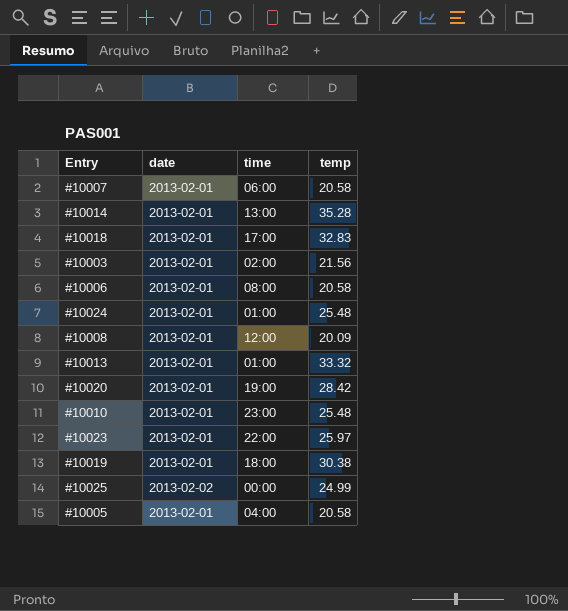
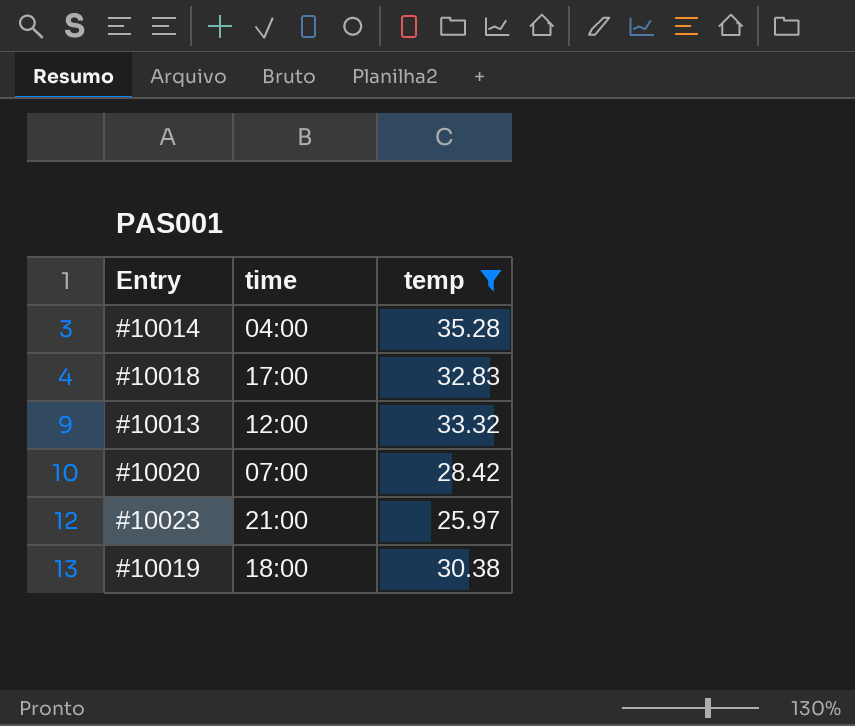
filter: none -> temp >= 25.97
column date | position: 2 -> none
#10014 | time: 13:00 -> 04:00
#10013 | time: 01:00 -> 12:00
#10020 | time: 19:00 -> 07:00
#10023 | time: 22:00 -> 21:00

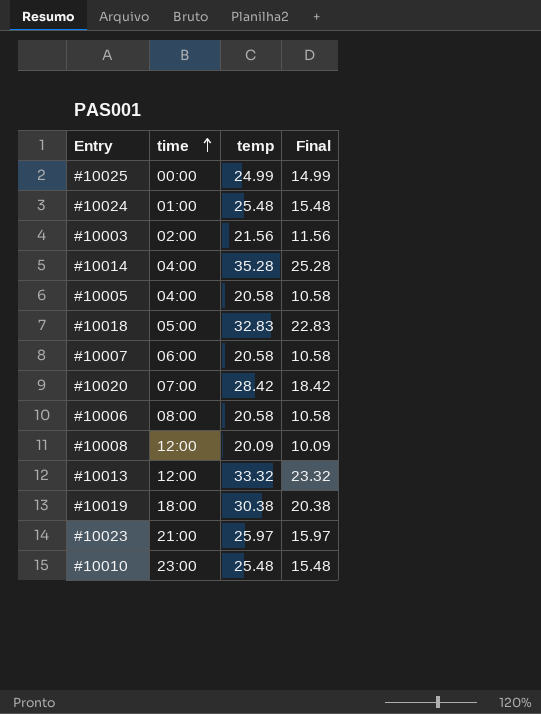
filter: temp >= 25.97 -> none
row order: none -> time ascending
column Final | formula: none -> [temp] - 10
#10018 | time: 17:00 -> 05:00

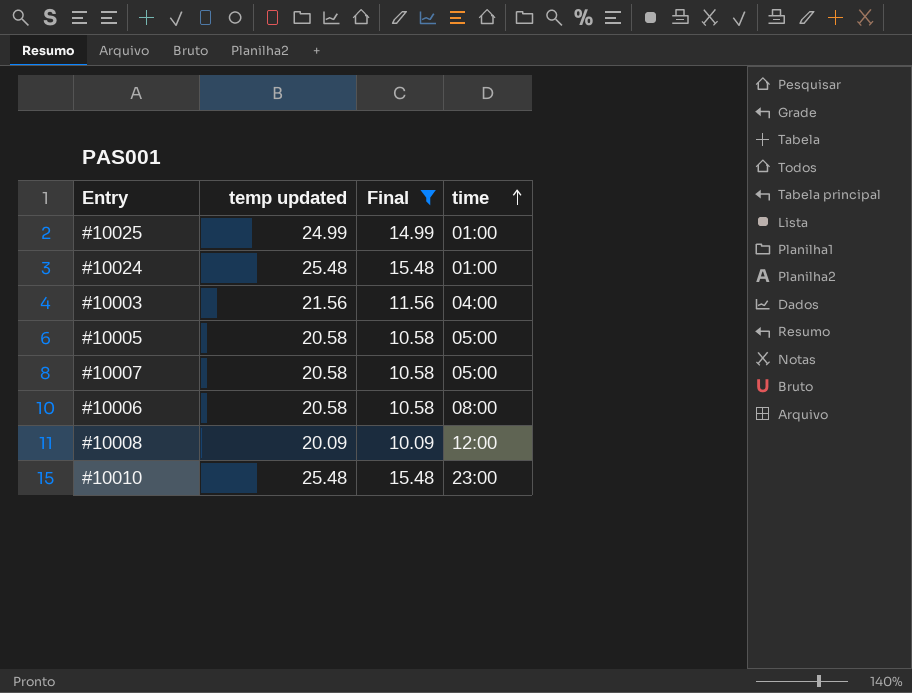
filter: none -> Final <= 15.48
column name: temp -> temp updated
column time | position: 2 -> 4
#10025 | time: 00:00 -> 01:00
#10003 | time: 02:00 -> 04:00
#10005 | time: 04:00 -> 05:00
#10007 | time: 06:00 -> 05:00

